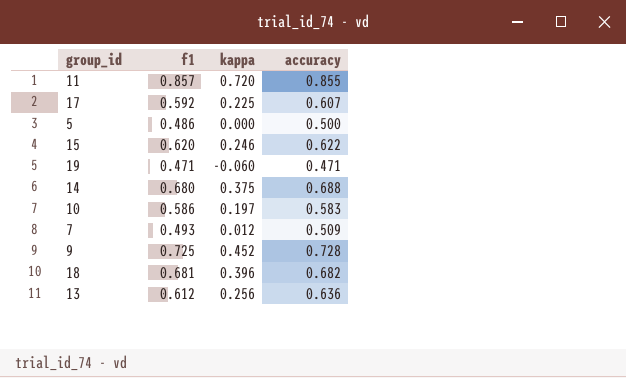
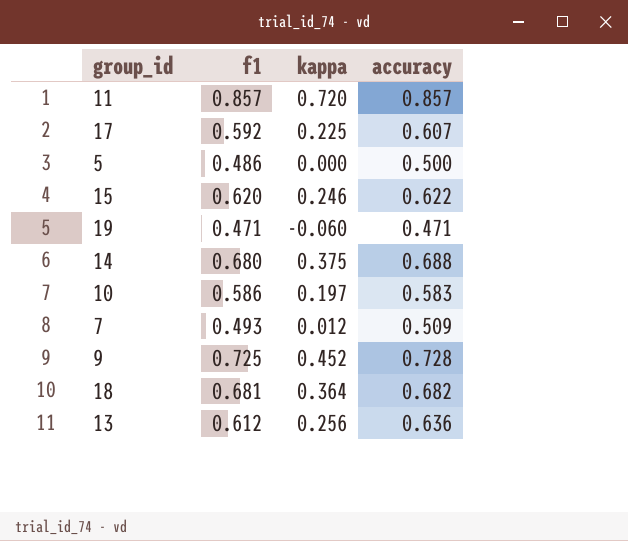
11 | accuracy: 0.855 -> 0.857
18 | kappa: 0.396 -> 0.364

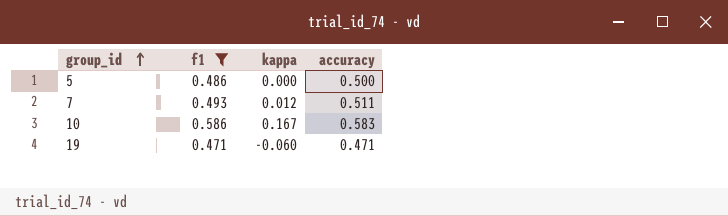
filter: none -> f1 <= 0.586
row order: none -> group_id ascending
7 | accuracy: 0.509 -> 0.511
10 | kappa: 0.197 -> 0.167

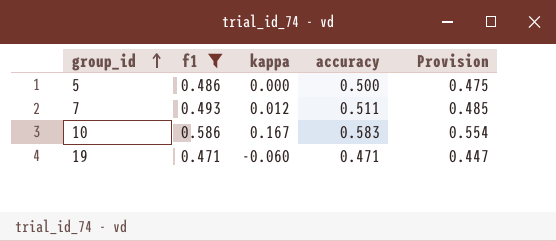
column Provision | formula: none -> [accuracy] * 0.95

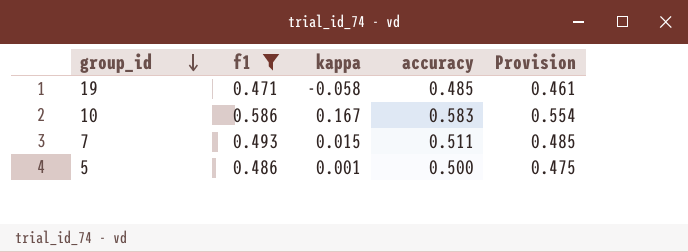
row order: group_id ascending -> group_id descending
19 | kappa: -0.060 -> -0.058
19 | accuracy: 0.471 -> 0.485
19 | Provision: 0.447 -> 0.461
7 | kappa: 0.012 -> 0.015
5 | kappa: 0.000 -> 0.001

